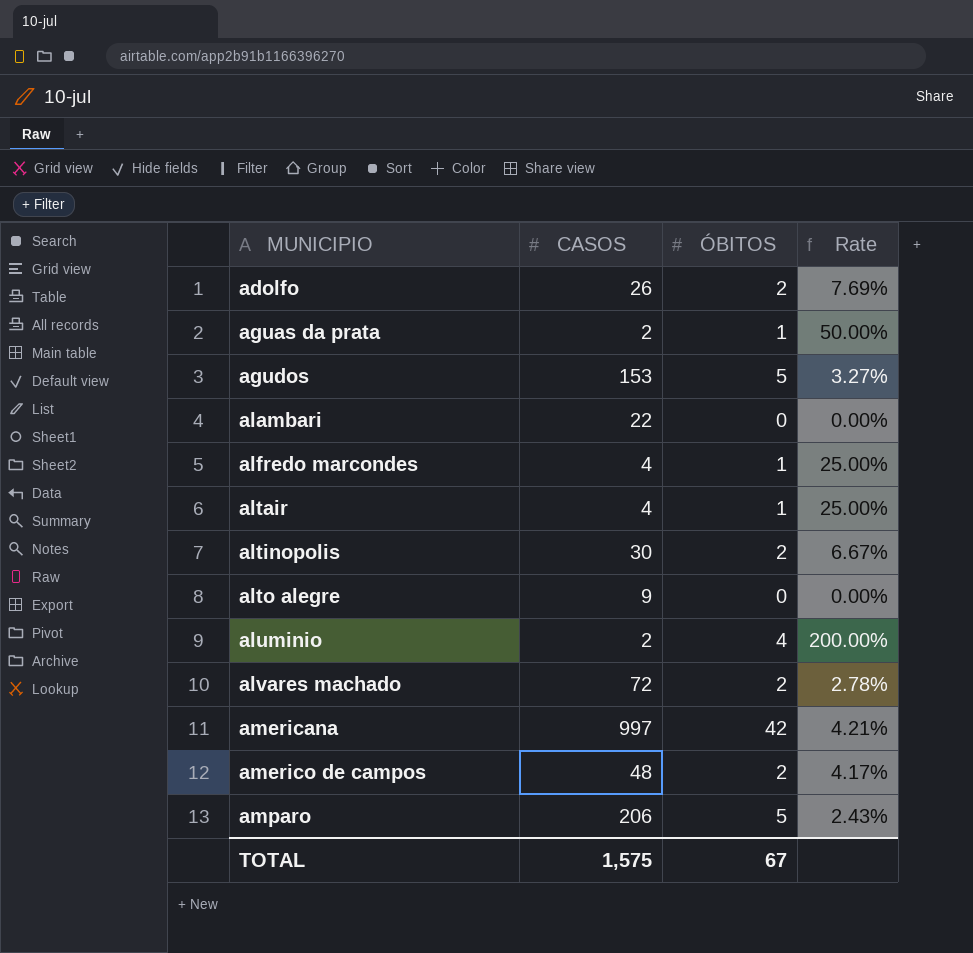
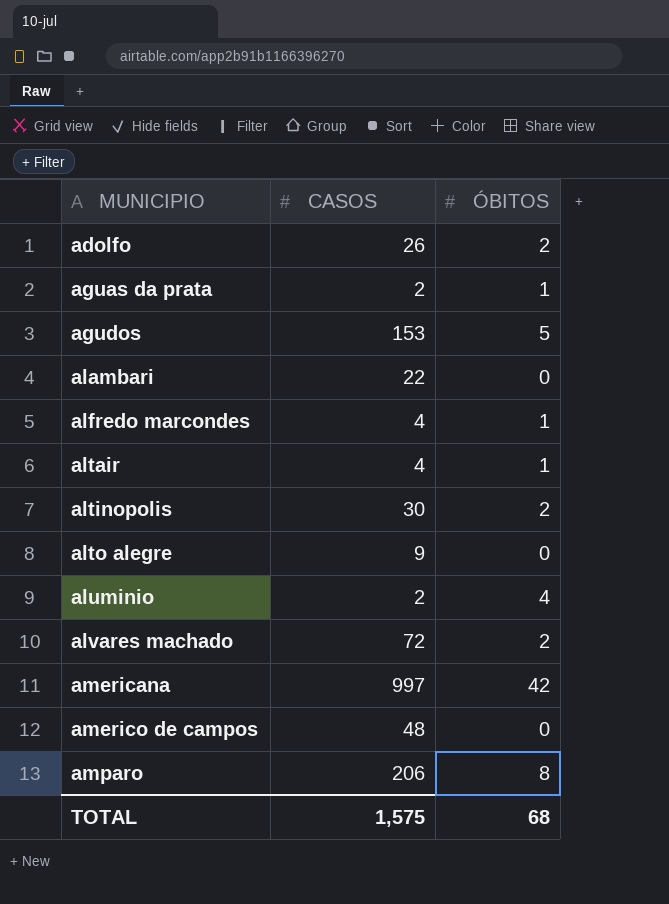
column Rate | formula: [ÓBITOS] / [CASOS] -> none
americo de campos | ÓBITOS: 2 -> 0
amparo | ÓBITOS: 5 -> 8
TOTAL | ÓBITOS: 67 -> 68

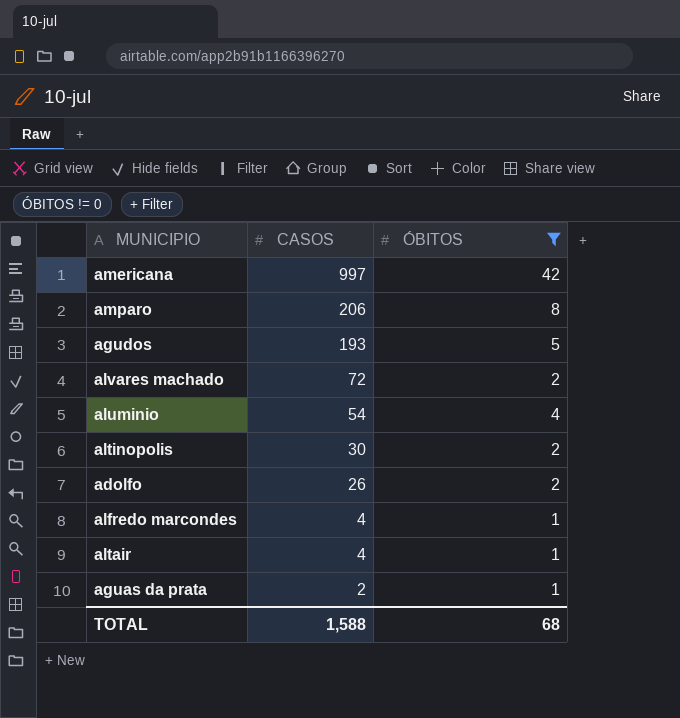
filter: none -> ÓBITOS != 0
row order: MUNICIPIO ascending -> CASOS descending
agudos | CASOS: 153 -> 193
aluminio | CASOS: 2 -> 54
TOTAL | CASOS: 1,575 -> 1,588

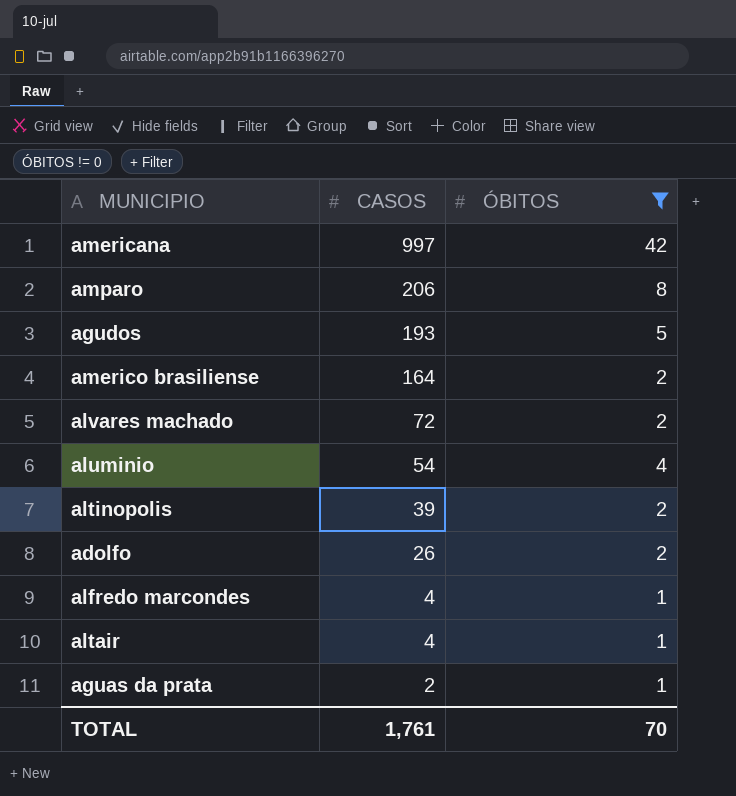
row americo brasiliense: none -> 164 | 2
altinopolis | CASOS: 30 -> 39
TOTAL | CASOS: 1,588 -> 1,761
TOTAL | ÓBITOS: 68 -> 70

